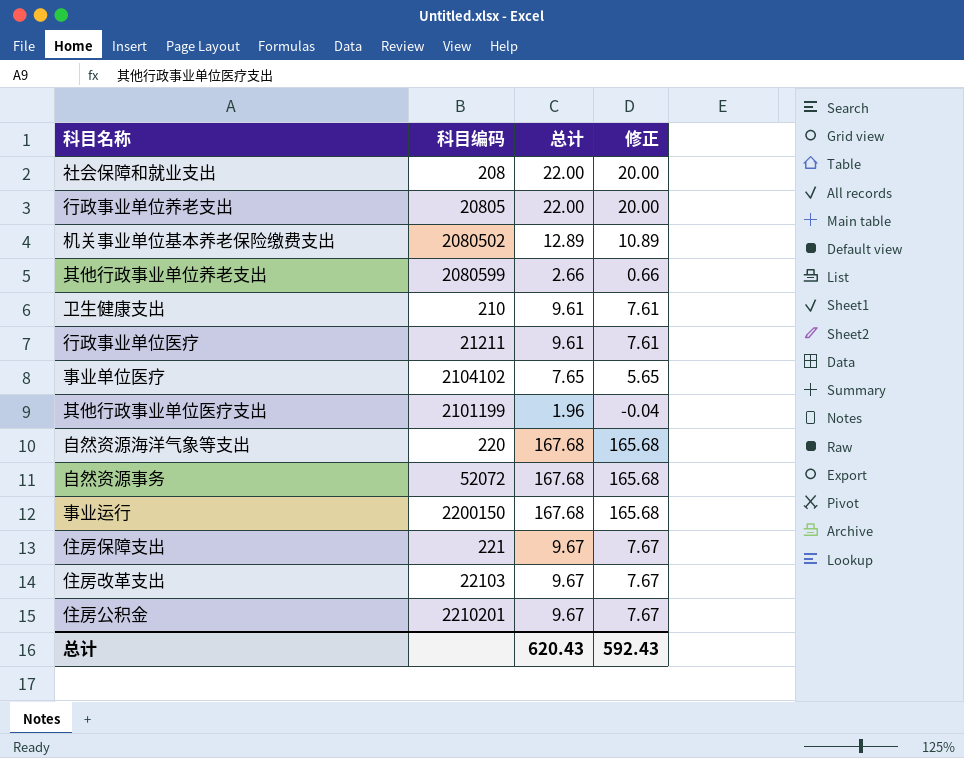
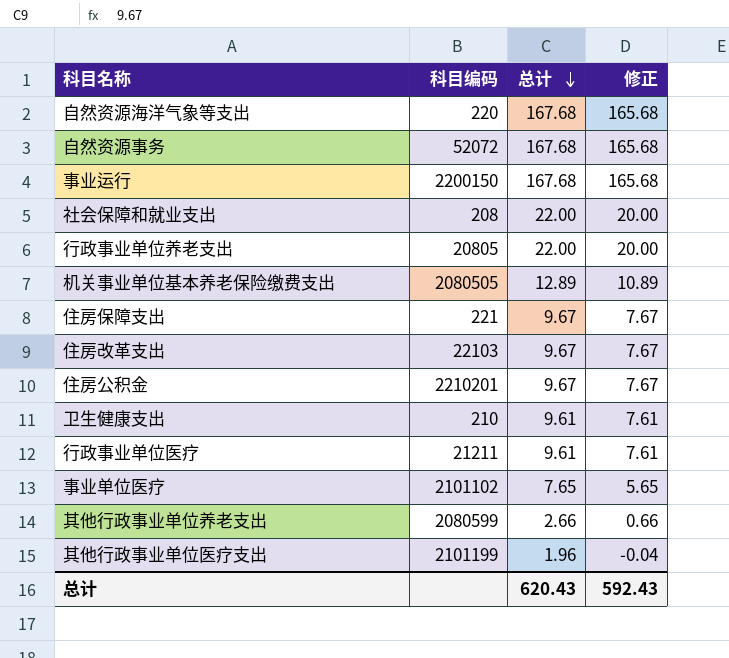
row order: none -> 总计 descending
机关事业单位基本养老保险缴费支出 | 科目编码: 2080502 -> 2080505
事业单位医疗 | 科目编码: 2104102 -> 2101102

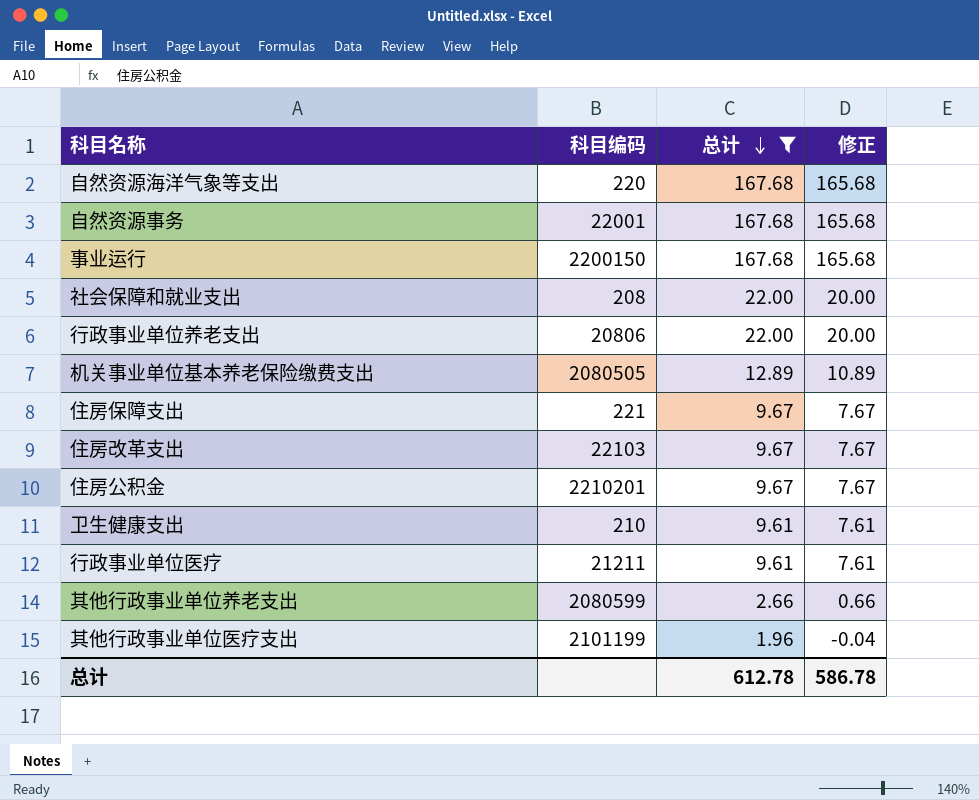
filter: none -> 总计 != 7.65
自然资源事务 | 科目编码: 52072 -> 22001
行政事业单位养老支出 | 科目编码: 20805 -> 20806
总计 | 总计: 620.43 -> 612.78
总计 | 修正: 592.43 -> 586.78

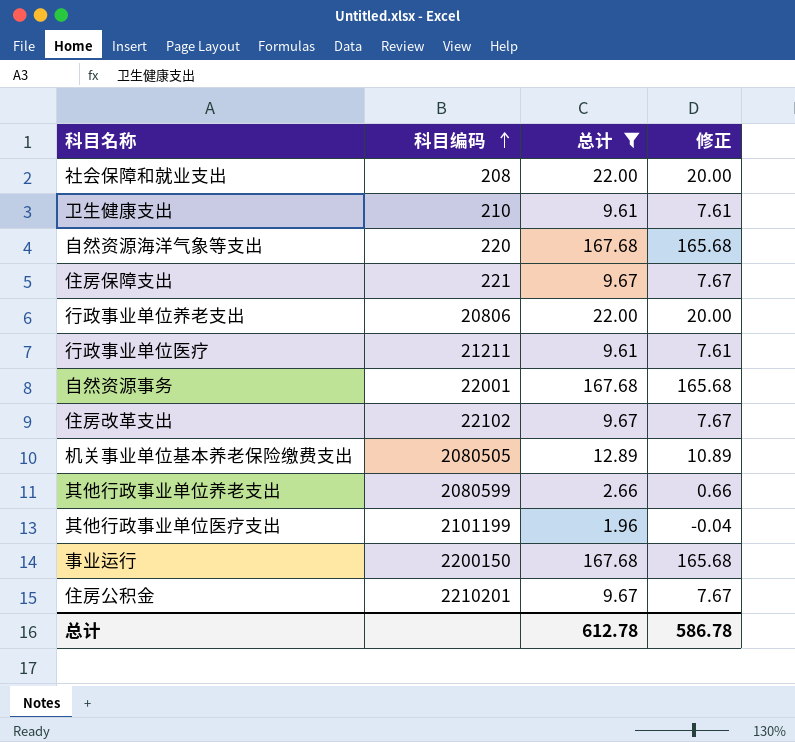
row order: 总计 descending -> 科目编码 ascending
住房改革支出 | 科目编码: 22103 -> 22102

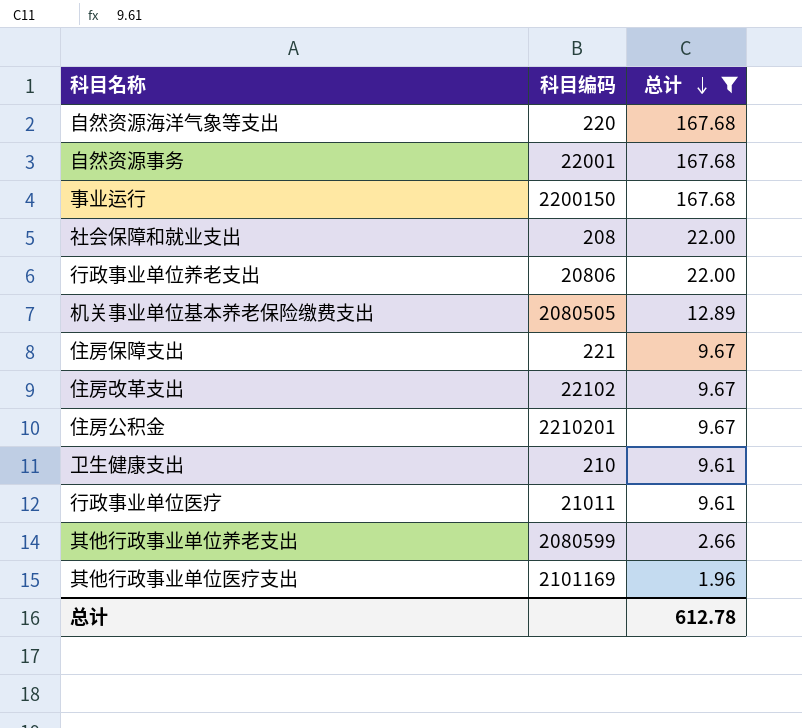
row order: 科目编码 ascending -> 总计 descending
column 修正 | formula: [总计] - 2 -> none
行政事业单位医疗 | 科目编码: 21211 -> 21011
其他行政事业单位医疗支出 | 科目编码: 2101199 -> 2101169

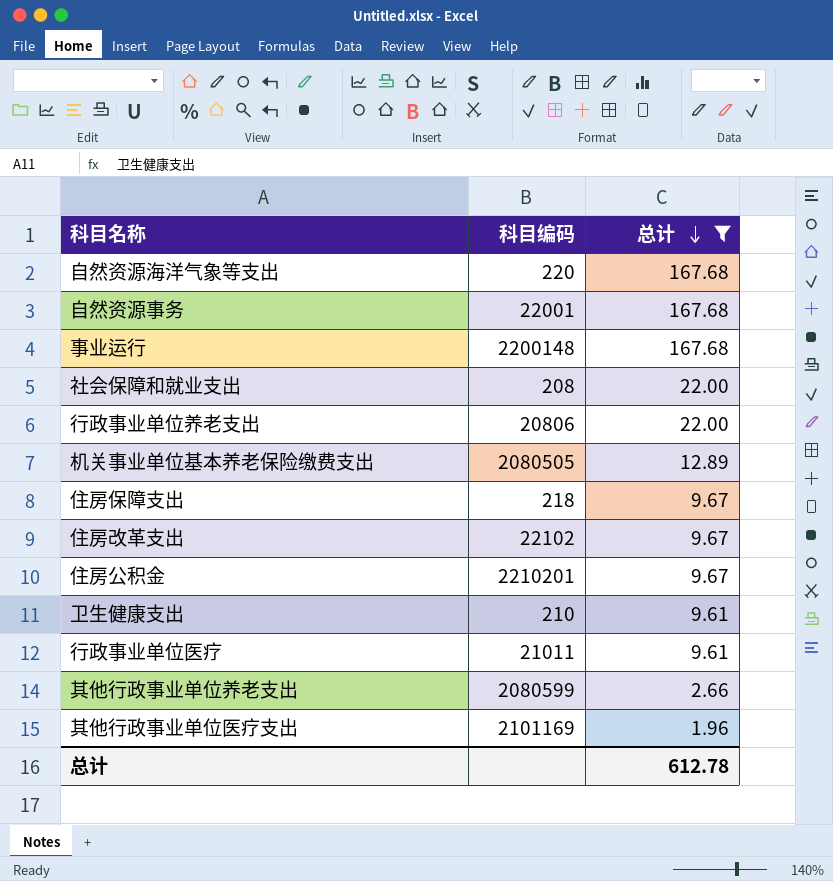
事业运行 | 科目编码: 2200150 -> 2200148
住房保障支出 | 科目编码: 221 -> 218

